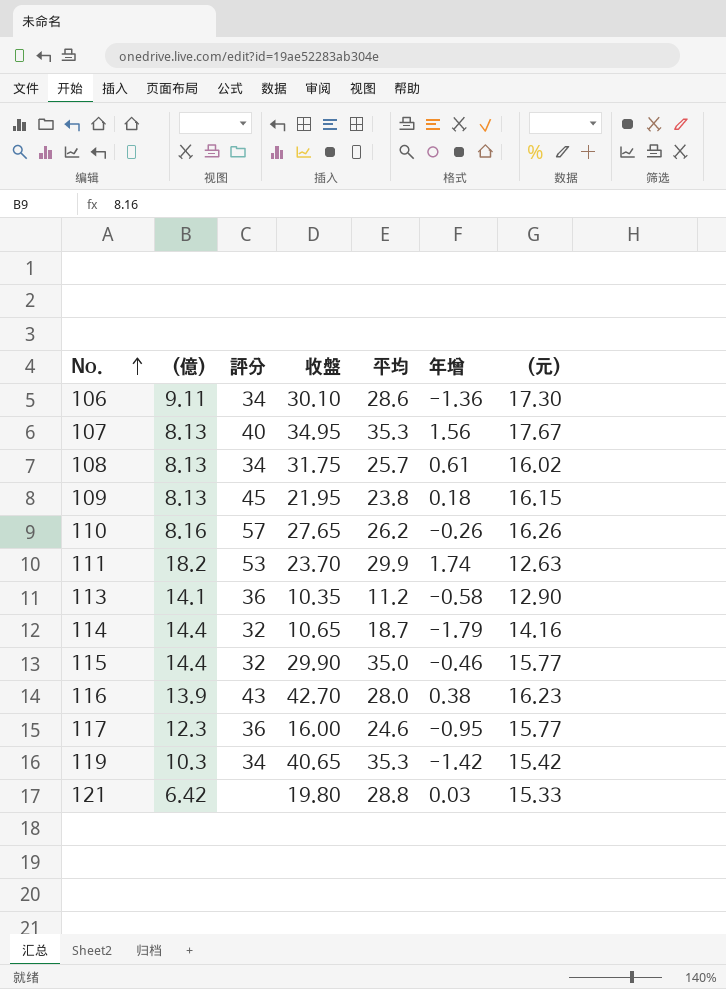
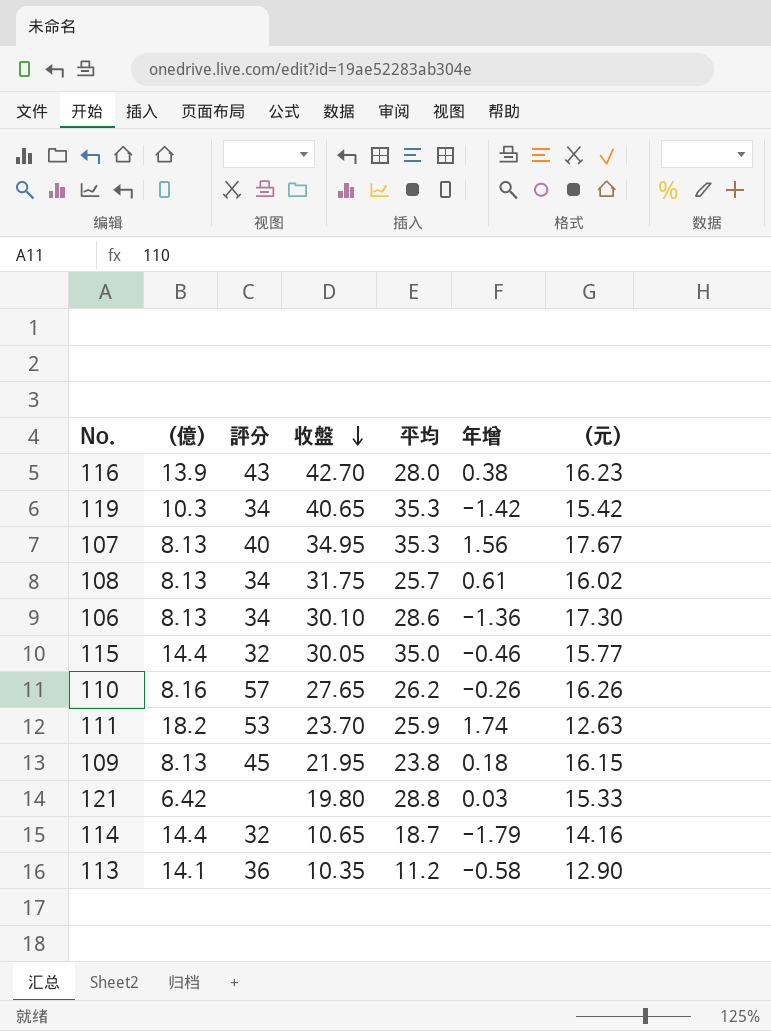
row order: No. ascending -> 收盤 descending
row 117: 12.3 | 36 | 16.00 | 24.6 | -0.95 | 15.77 -> none
106 | (億): 9.11 -> 8.13
115 | 收盤: 29.90 -> 30.05
111 | 平均: 29.9 -> 25.9

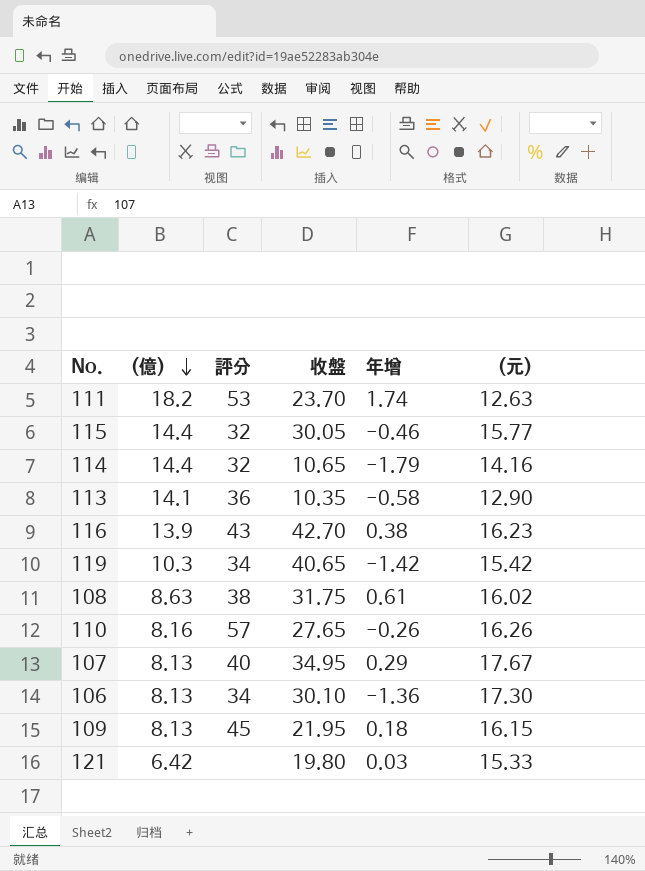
row order: 收盤 descending -> (億) descending
column 平均 | position: 5 -> none
108 | (億): 8.13 -> 8.63
108 | 評分: 34 -> 38
107 | 年增: 1.56 -> 0.29

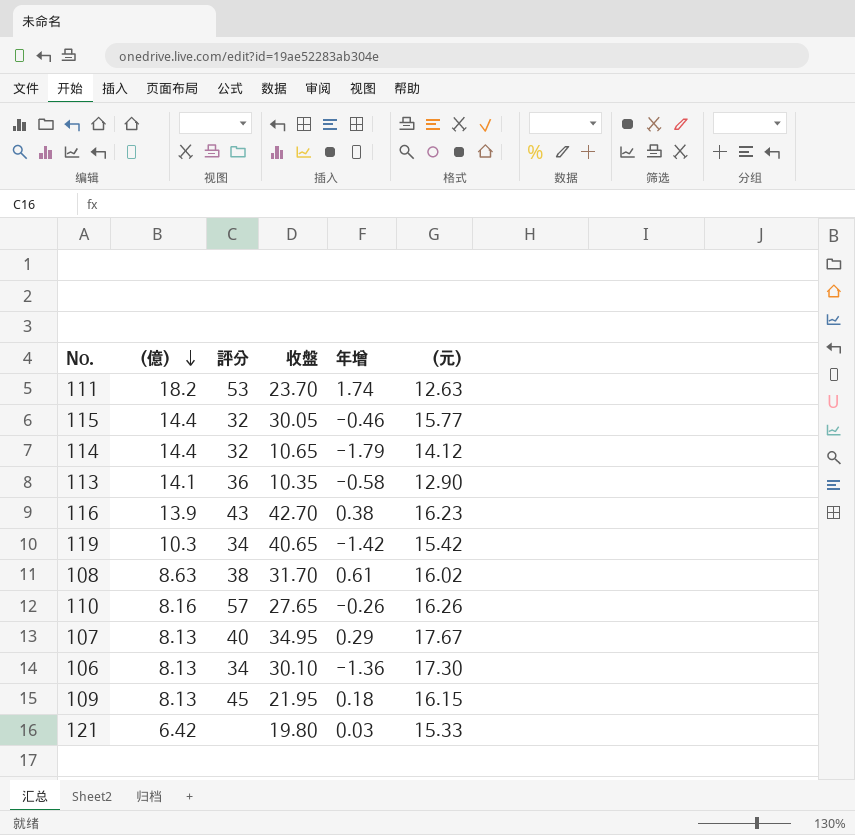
114 | (元): 14.16 -> 14.12
108 | 收盤: 31.75 -> 31.70

